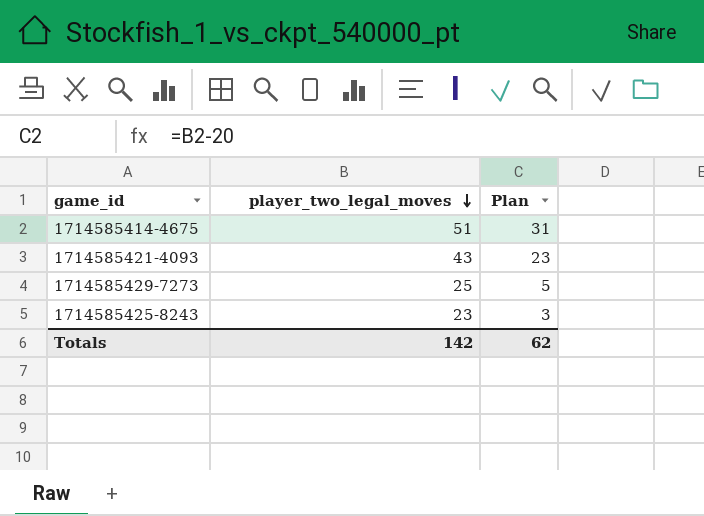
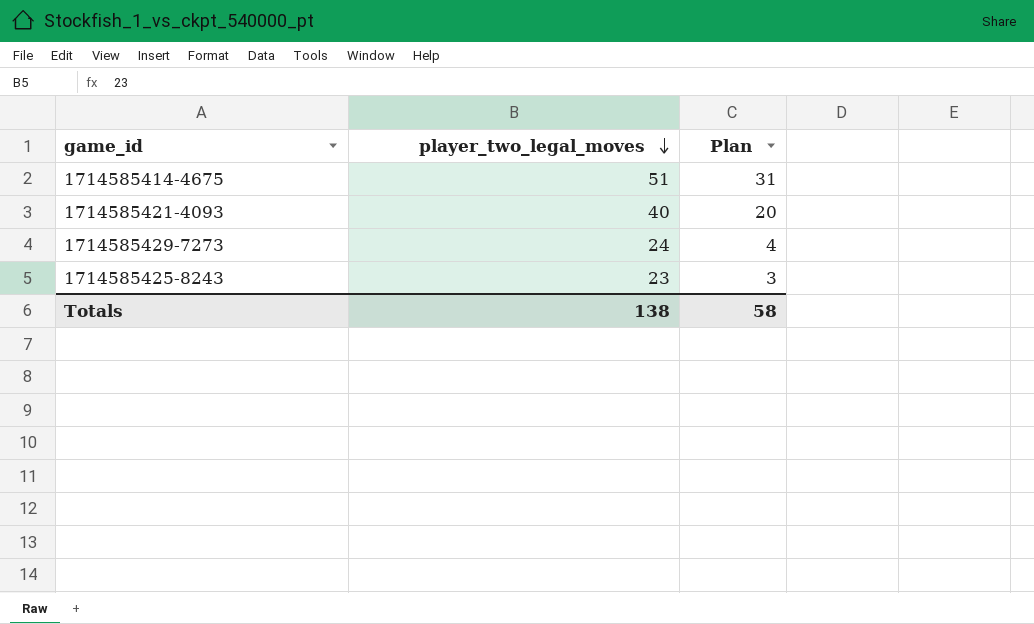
1714585421-4093 | player_two_legal_moves: 43 -> 40
1714585421-4093 | Plan: 23 -> 20
1714585429-7273 | player_two_legal_moves: 25 -> 24
1714585429-7273 | Plan: 5 -> 4
Totals | player_two_legal_moves: 142 -> 138
Totals | Plan: 62 -> 58

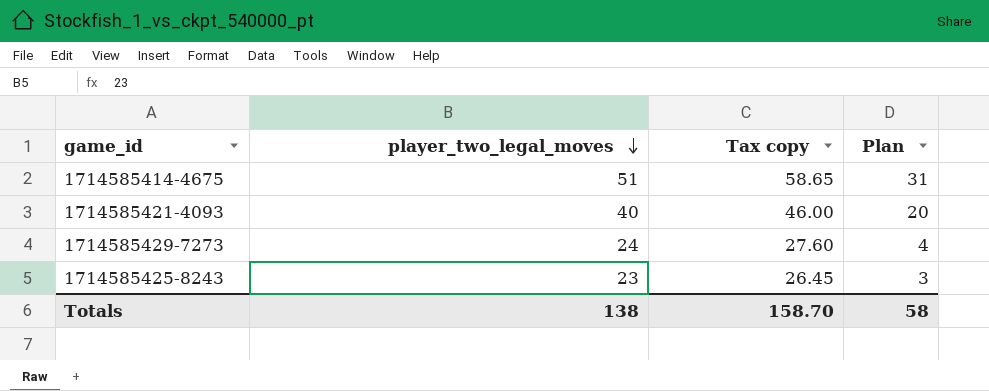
column Tax copy | formula: none -> [player_two_legal_moves] * 1.15

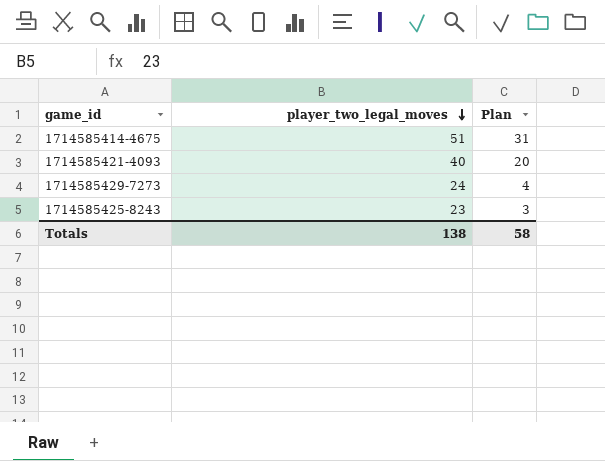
column Tax copy | formula: [player_two_legal_moves] * 1.15 -> none

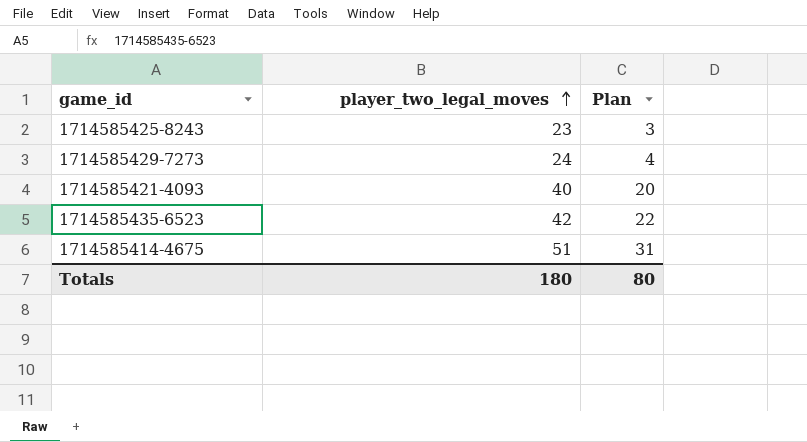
row order: player_two_legal_moves descending -> player_two_legal_moves ascending
row 1714585435-6523: none -> 42 | 22
Totals | player_two_legal_moves: 138 -> 180
Totals | Plan: 58 -> 80

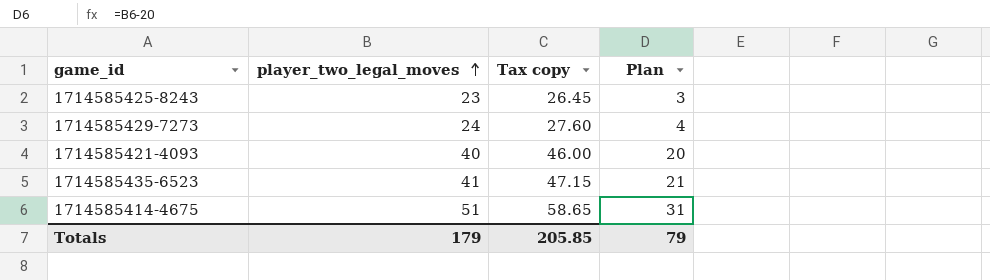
column Tax copy | formula: none -> [player_two_legal_moves] * 1.15
1714585435-6523 | player_two_legal_moves: 42 -> 41
1714585435-6523 | Plan: 22 -> 21
Totals | player_two_legal_moves: 180 -> 179
Totals | Plan: 80 -> 79

